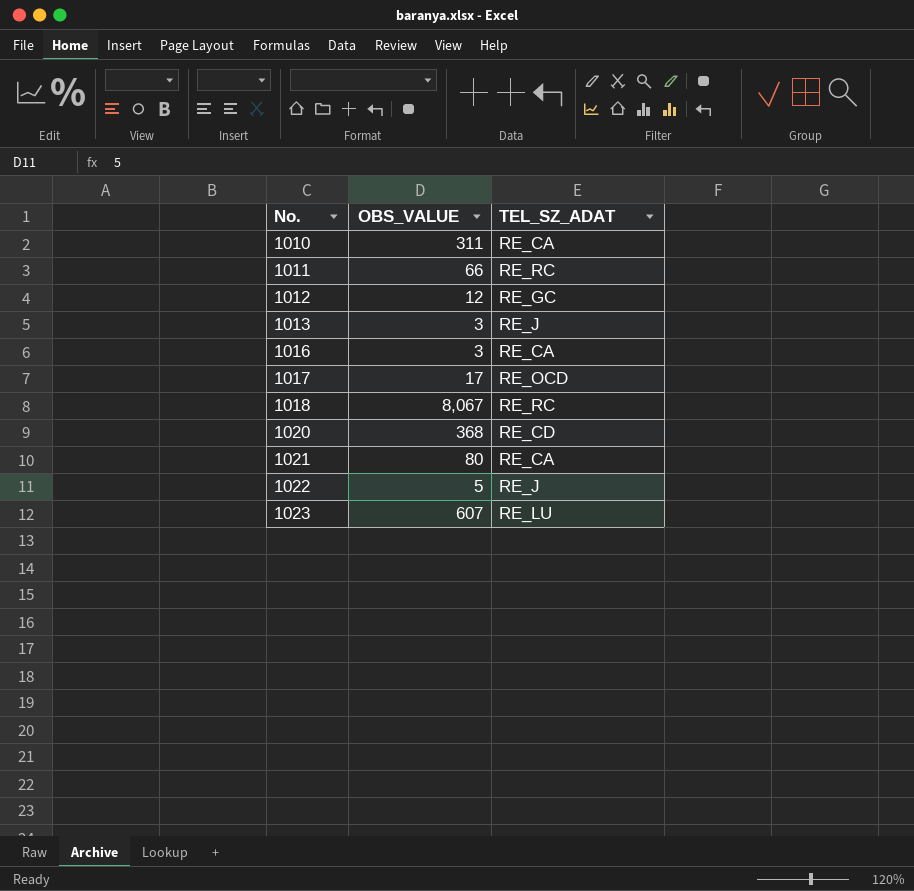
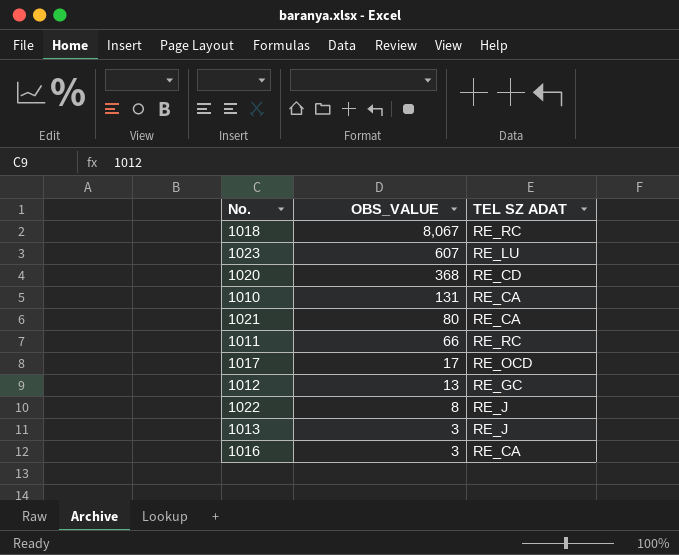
row order: No. ascending -> OBS_VALUE descending
column name: TEL_SZ_ADAT -> TEL SZ ADAT
1010 | OBS_VALUE: 311 -> 131
1012 | OBS_VALUE: 12 -> 13
1022 | OBS_VALUE: 5 -> 8

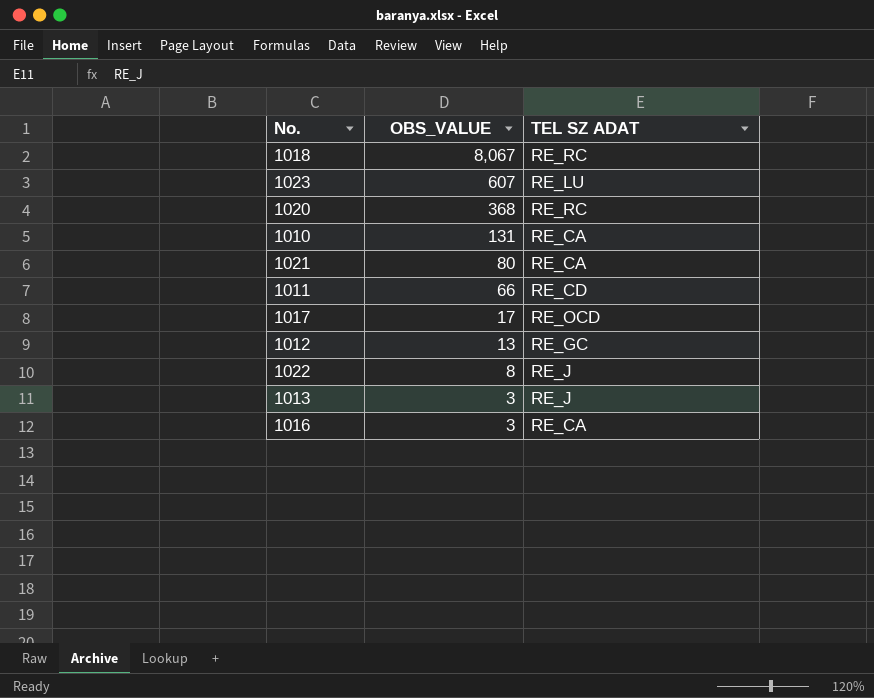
1020 | TEL SZ ADAT: RE_CD -> RE_RC
1011 | TEL SZ ADAT: RE_RC -> RE_CD

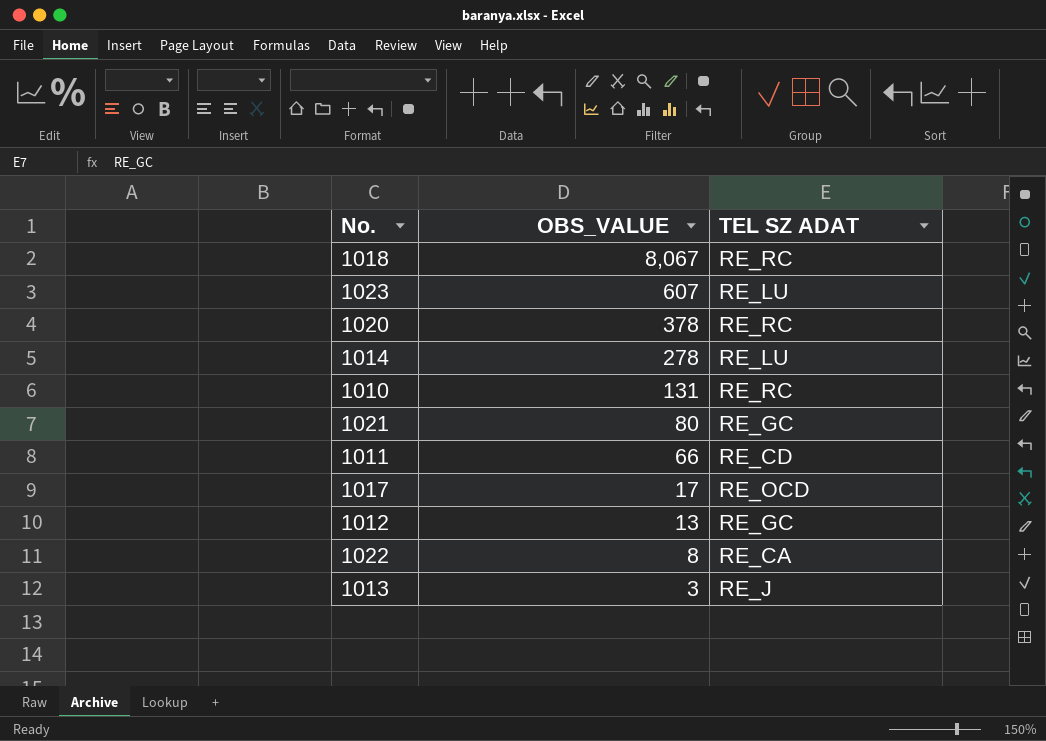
row 1016: 3 | RE_CA -> none
1020 | OBS_VALUE: 368 -> 378
row 1014: none -> 278 | RE_LU
1010 | TEL SZ ADAT: RE_CA -> RE_RC
1021 | TEL SZ ADAT: RE_CA -> RE_GC
1022 | TEL SZ ADAT: RE_J -> RE_CA

